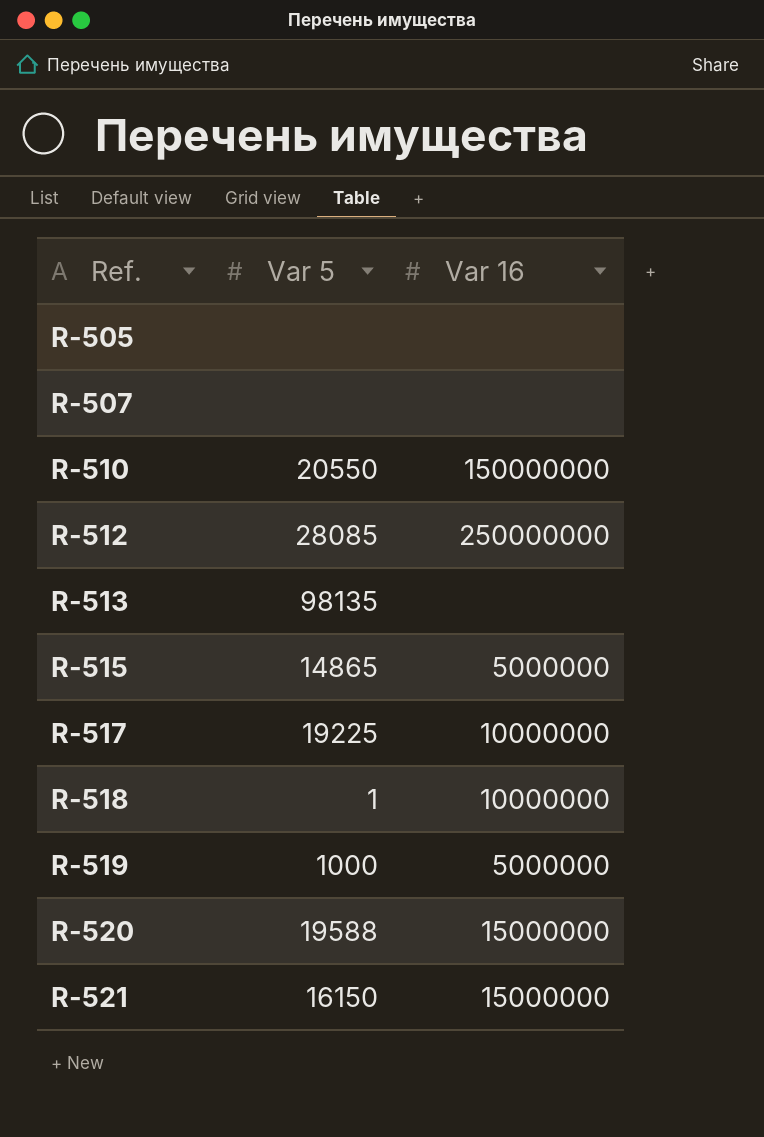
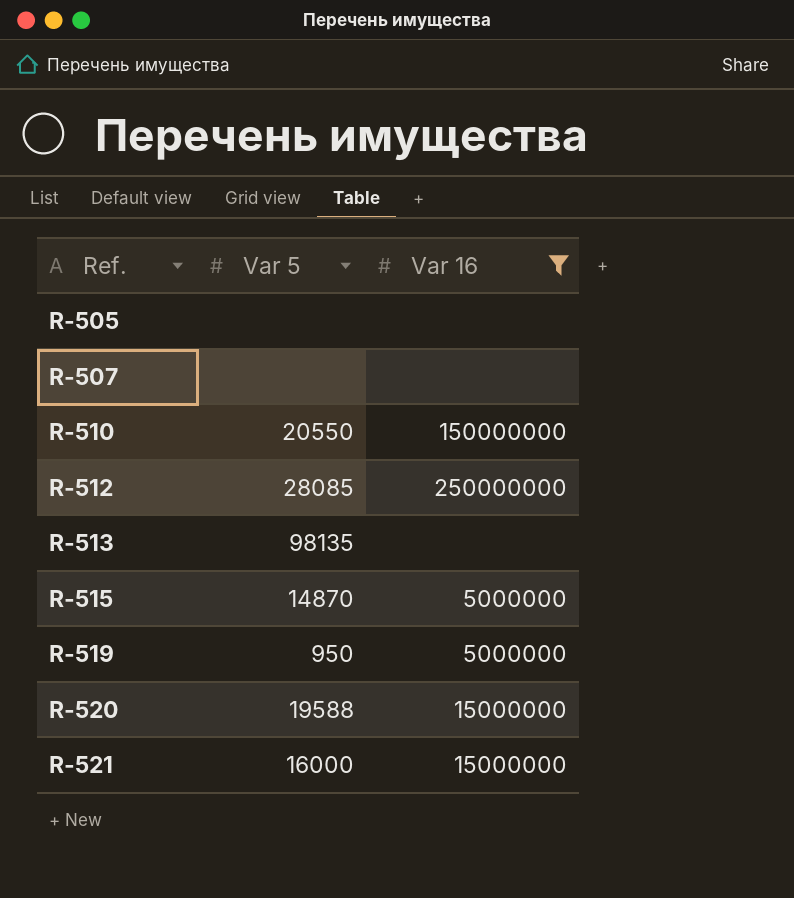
filter: none -> Var 16 != 10000000
R-515 | Var 5: 14865 -> 14870
R-519 | Var 5: 1000 -> 950
R-521 | Var 5: 16150 -> 16000

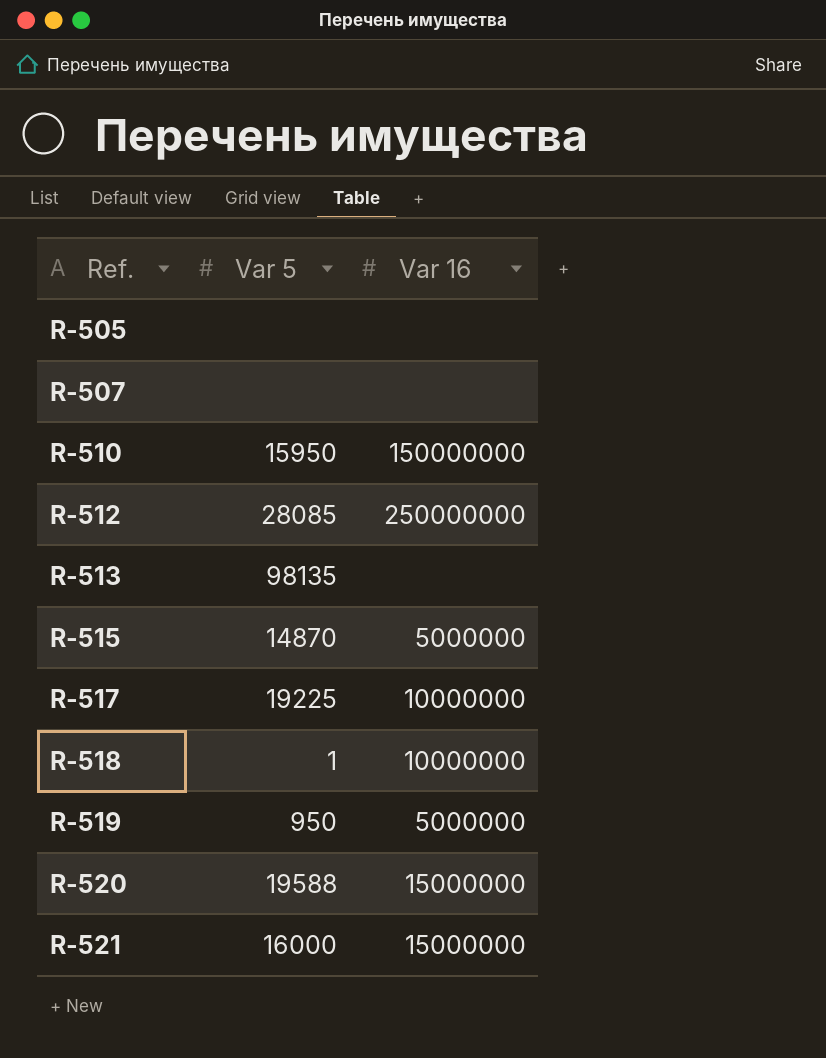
filter: Var 16 != 10000000 -> none
R-510 | Var 5: 20550 -> 15950

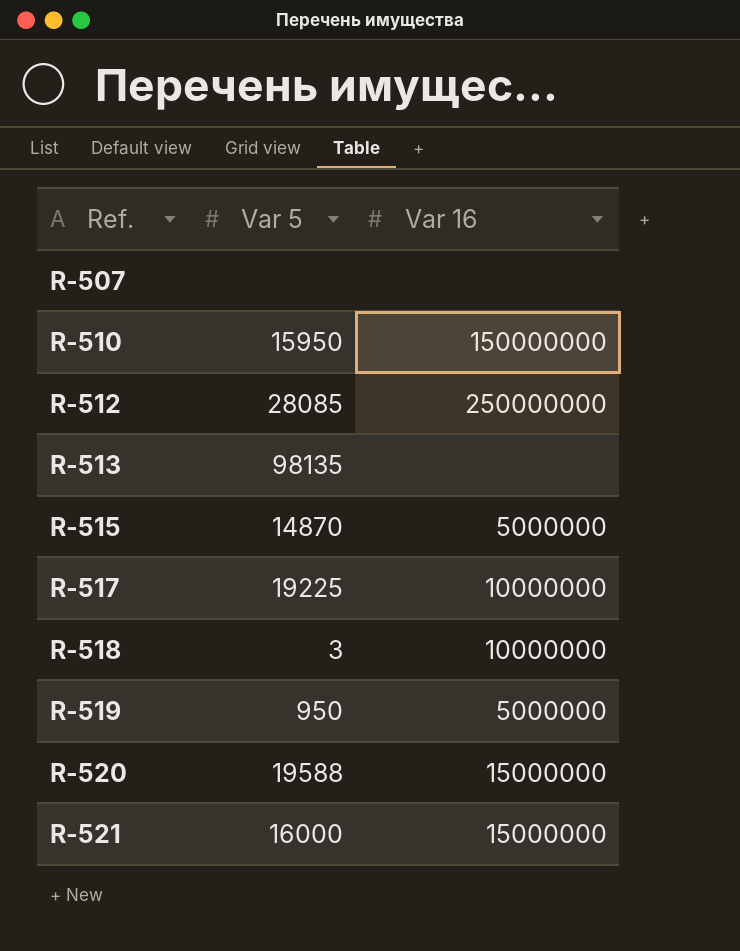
row R-505: none | none -> none
R-518 | Var 5: 1 -> 3

